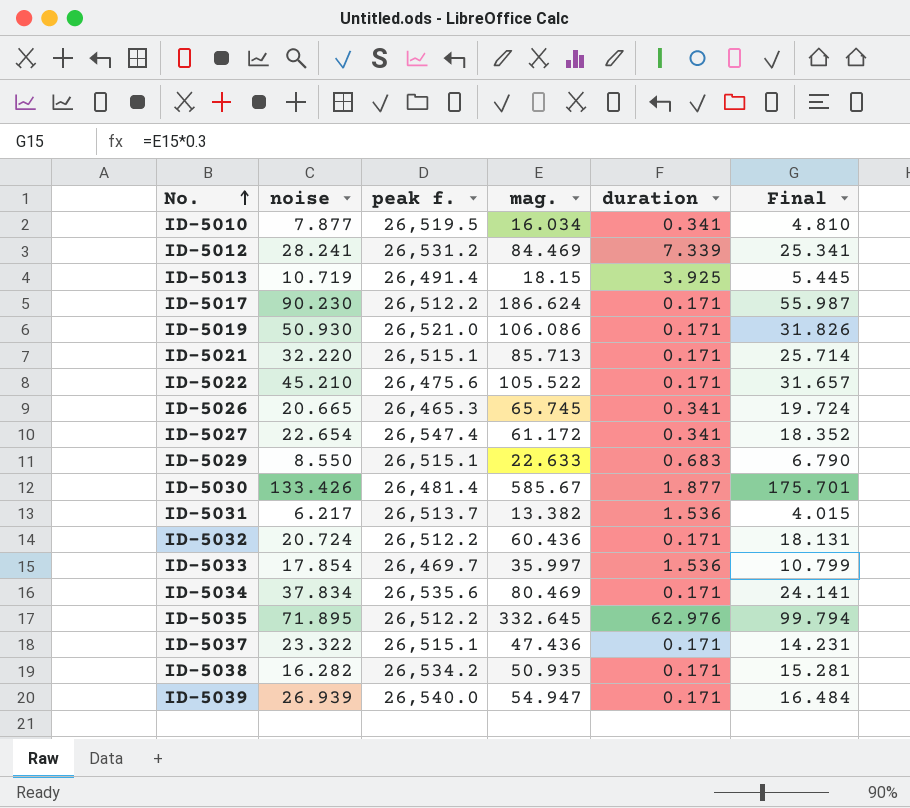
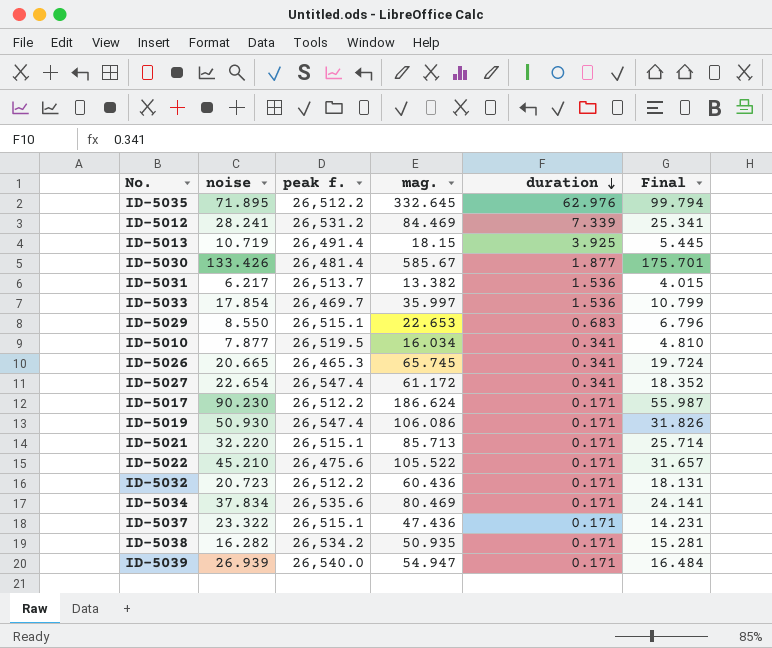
row order: No. ascending -> duration descending
ID-5029 | mag.: 22.633 -> 22.653
ID-5029 | Final: 6.790 -> 6.796
ID-5019 | peak f.: 26,521.0 -> 26,547.4
ID-5032 | noise: 20.724 -> 20.723

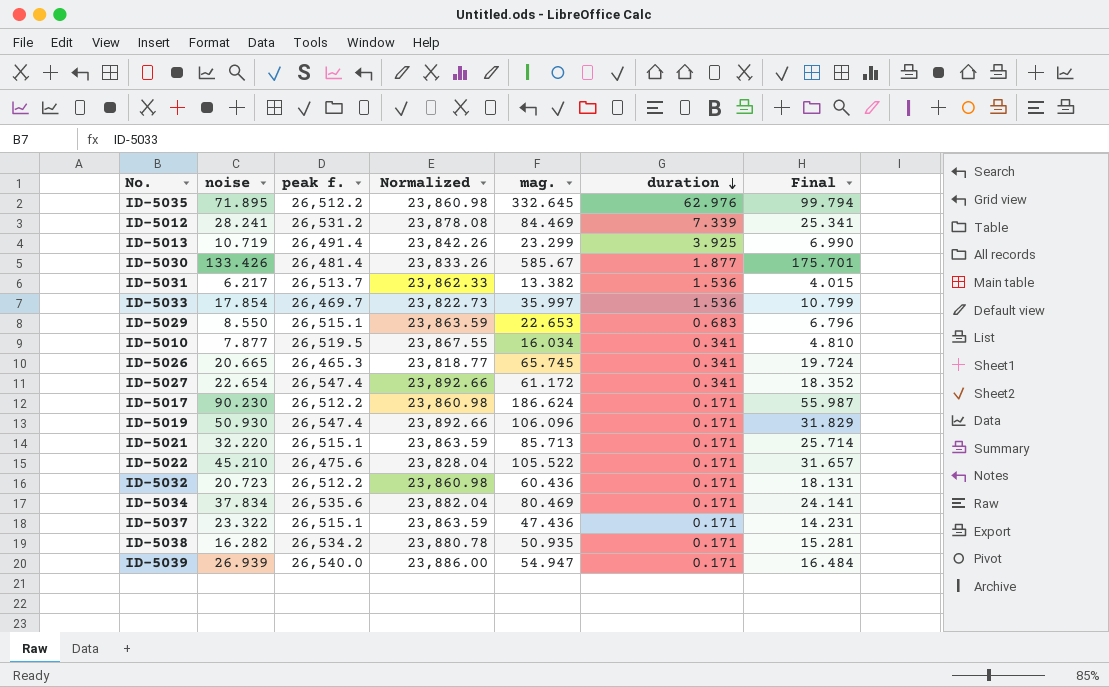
column Normalized | formula: none -> [peak f.] * 0.9
ID-5013 | mag.: 18.15 -> 23.299
ID-5013 | Final: 5.445 -> 6.990
ID-5019 | mag.: 106.086 -> 106.096
ID-5019 | Final: 31.826 -> 31.829

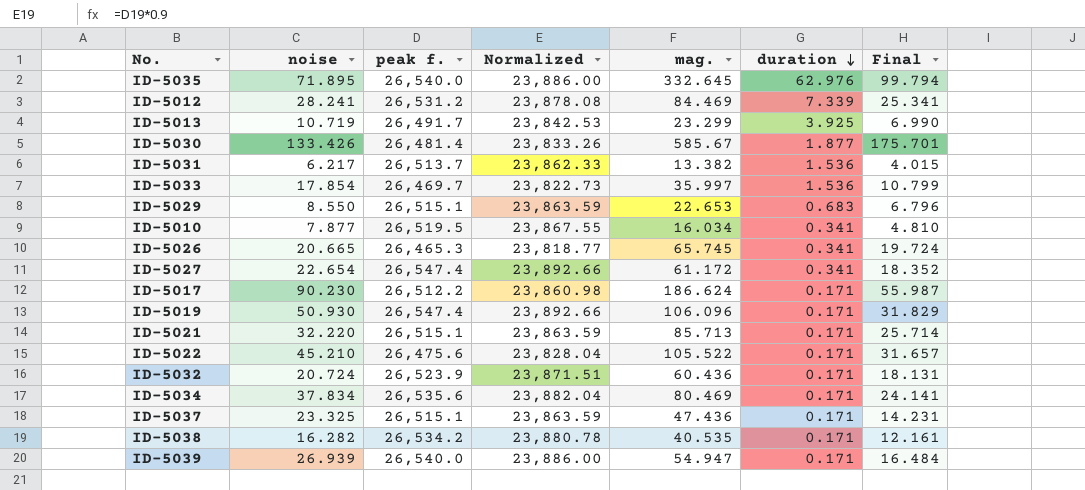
ID-5035 | peak f.: 26,512.2 -> 26,540.0
ID-5035 | Normalized: 23,860.98 -> 23,886.00
ID-5013 | peak f.: 26,491.4 -> 26,491.7
ID-5013 | Normalized: 23,842.26 -> 23,842.53
ID-5032 | noise: 20.723 -> 20.724
ID-5032 | peak f.: 26,512.2 -> 26,523.9
ID-5032 | Normalized: 23,860.98 -> 23,871.51
ID-5037 | noise: 23.322 -> 23.325
ID-5038 | mag.: 50.935 -> 40.535
ID-5038 | Final: 15.281 -> 12.161

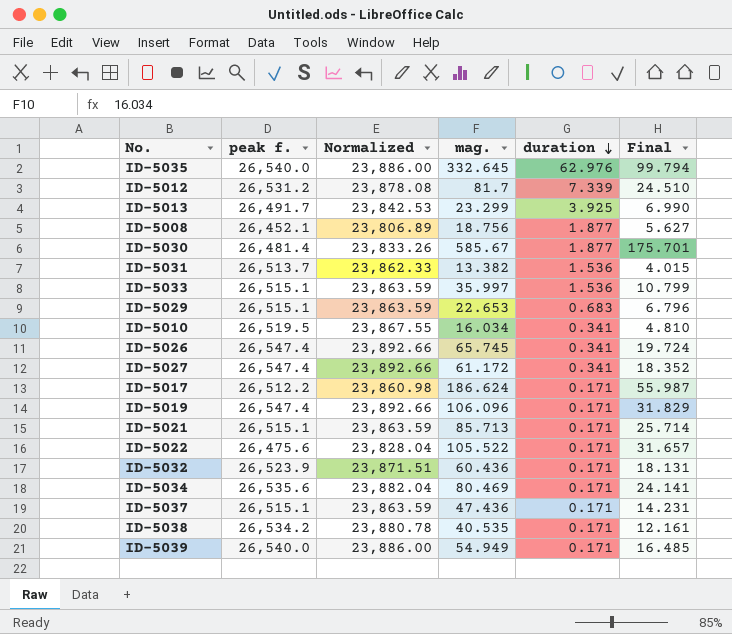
column noise | position: 2 -> none
ID-5012 | mag.: 84.469 -> 81.7
ID-5012 | Final: 25.341 -> 24.510
row ID-5008: none -> 26,452.1 | 23,806.89 | 18.756 | 1.877 | 5.627
ID-5033 | peak f.: 26,469.7 -> 26,515.1
ID-5033 | Normalized: 23,822.73 -> 23,863.59
ID-5026 | peak f.: 26,465.3 -> 26,547.4
ID-5026 | Normalized: 23,818.77 -> 23,892.66
ID-5039 | mag.: 54.947 -> 54.949
ID-5039 | Final: 16.484 -> 16.485

